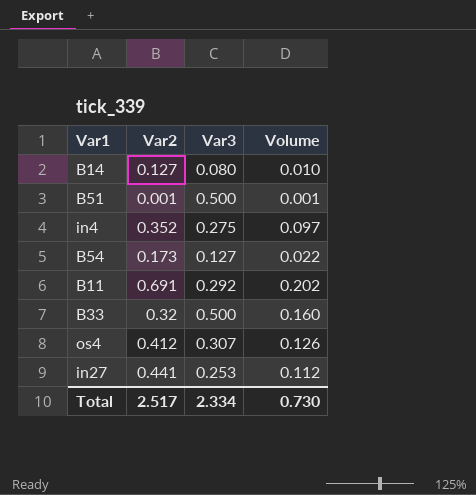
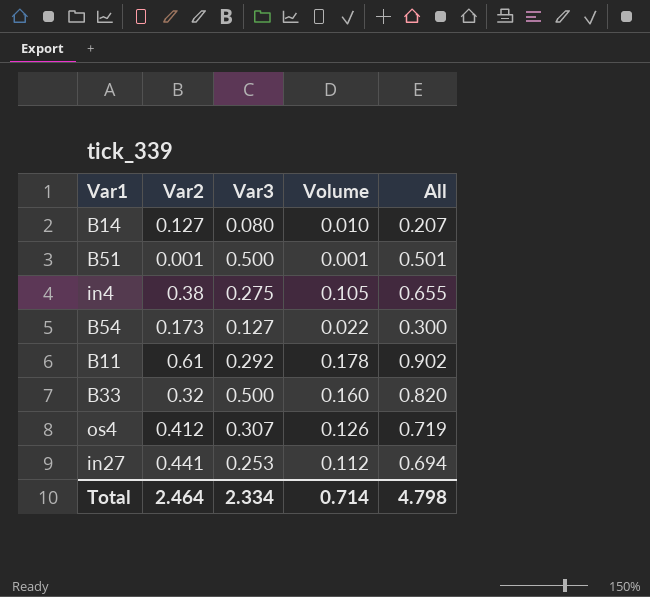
column All | formula: none -> [Var2] + [Var3]
in4 | Var2: 0.352 -> 0.38
in4 | Volume: 0.097 -> 0.105
B11 | Var2: 0.691 -> 0.61
B11 | Volume: 0.202 -> 0.178
Total | Var2: 2.517 -> 2.464
Total | Volume: 0.730 -> 0.714

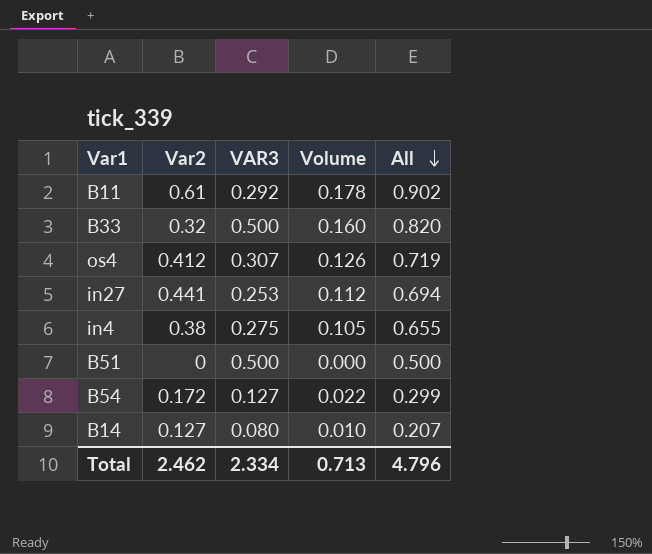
row order: none -> All descending
column name: Var3 -> VAR3
B51 | Var2: 0.001 -> 0
B51 | Volume: 0.001 -> 0.000
B51 | All: 0.501 -> 0.500
B54 | Var2: 0.173 -> 0.172
B54 | All: 0.300 -> 0.299
Total | Var2: 2.464 -> 2.462
Total | Volume: 0.714 -> 0.713
Total | All: 4.798 -> 4.796

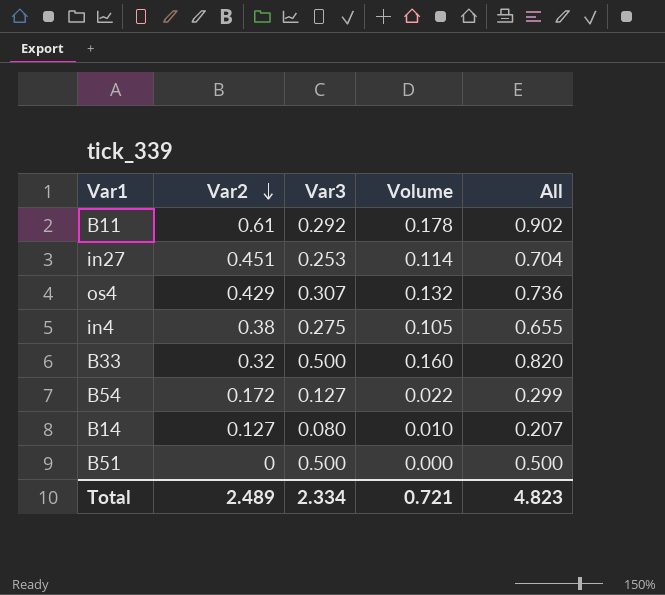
row order: All descending -> Var2 descending
column name: VAR3 -> Var3
in27 | Var2: 0.441 -> 0.451
in27 | Volume: 0.112 -> 0.114
in27 | All: 0.694 -> 0.704
os4 | Var2: 0.412 -> 0.429
os4 | Volume: 0.126 -> 0.132
os4 | All: 0.719 -> 0.736
Total | Var2: 2.462 -> 2.489
Total | Volume: 0.713 -> 0.721
Total | All: 4.796 -> 4.823

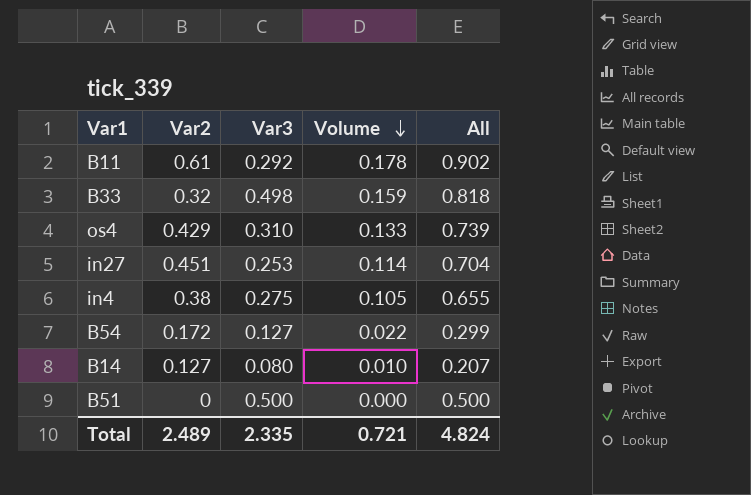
row order: Var2 descending -> Volume descending
B33 | Var3: 0.500 -> 0.498
B33 | Volume: 0.160 -> 0.159
B33 | All: 0.820 -> 0.818
os4 | Var3: 0.307 -> 0.310
os4 | Volume: 0.132 -> 0.133
os4 | All: 0.736 -> 0.739
Total | Var3: 2.334 -> 2.335
Total | All: 4.823 -> 4.824

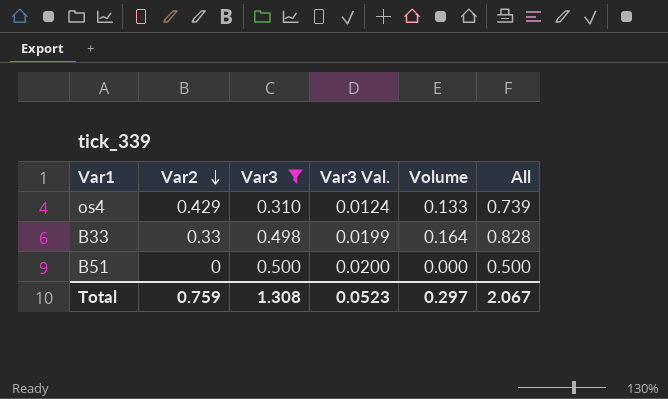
filter: none -> Var3 >= 0.310
row order: Volume descending -> Var2 descending
column Var3 Val. | formula: none -> [Var3] * 0.04
B33 | Var2: 0.32 -> 0.33
B33 | Volume: 0.159 -> 0.164
B33 | All: 0.818 -> 0.828
Total | Var2: 2.489 -> 0.759
Total | Var3: 2.335 -> 1.308
Total | Volume: 0.721 -> 0.297
Total | All: 4.824 -> 2.067

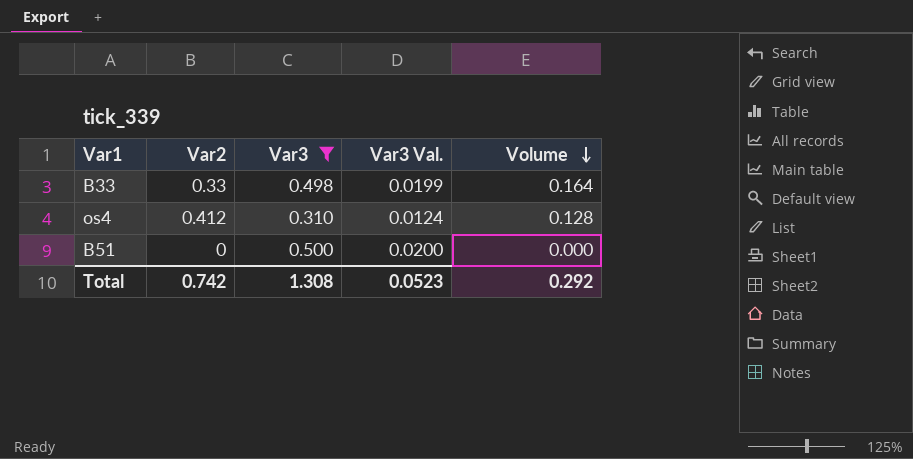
row order: Var2 descending -> Volume descending
column All | formula: [Var2] + [Var3] -> none
os4 | Var2: 0.429 -> 0.412
os4 | Volume: 0.133 -> 0.128
Total | Var2: 0.759 -> 0.742
Total | Volume: 0.297 -> 0.292

